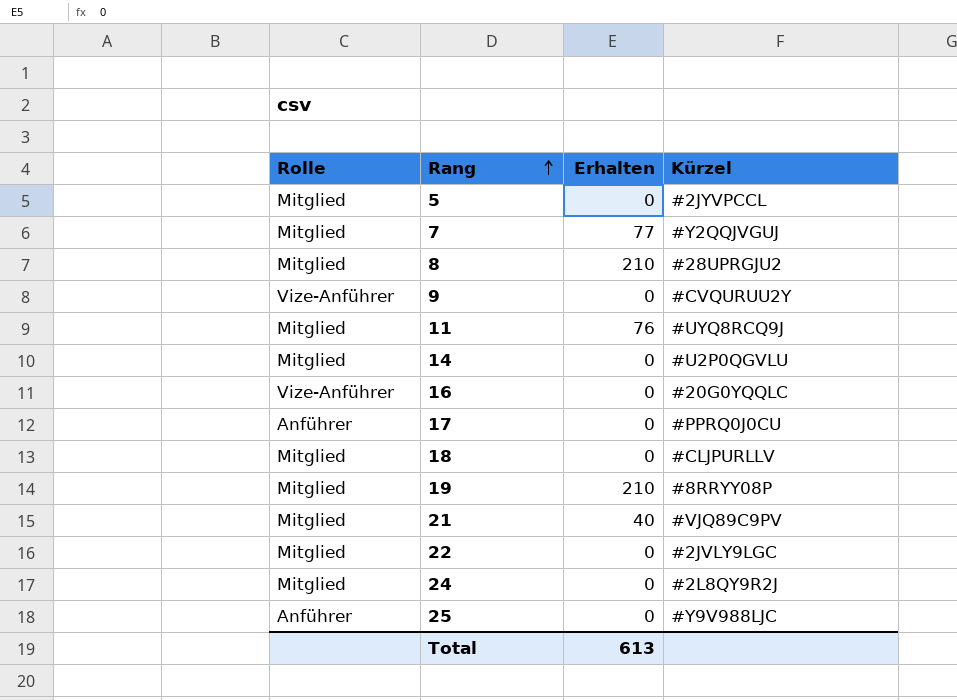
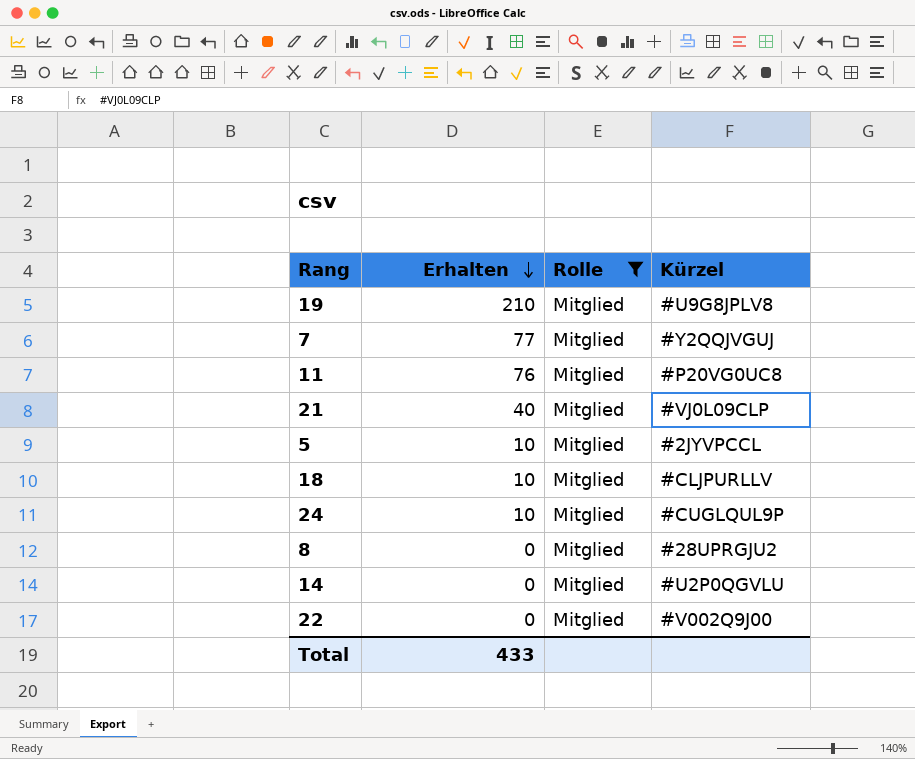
filter: none -> Rolle = Mitglied
row order: Rang ascending -> Erhalten descending
column Rolle | position: 1 -> 3
19 | Kürzel: #8RRYY08P -> #U9G8JPLV8
11 | Kürzel: #UYQ8RCQ9J -> #P20VG0UC8
21 | Kürzel: #VJQ89C9PV -> #VJ0L09CLP
5 | Erhalten: 0 -> 10
18 | Erhalten: 0 -> 10
24 | Erhalten: 0 -> 10
24 | Kürzel: #2L8QY9R2J -> #CUGLQUL9P
8 | Erhalten: 210 -> 0
22 | Kürzel: #2JVLY9LGC -> #V002Q9J00
Total | Erhalten: 613 -> 433

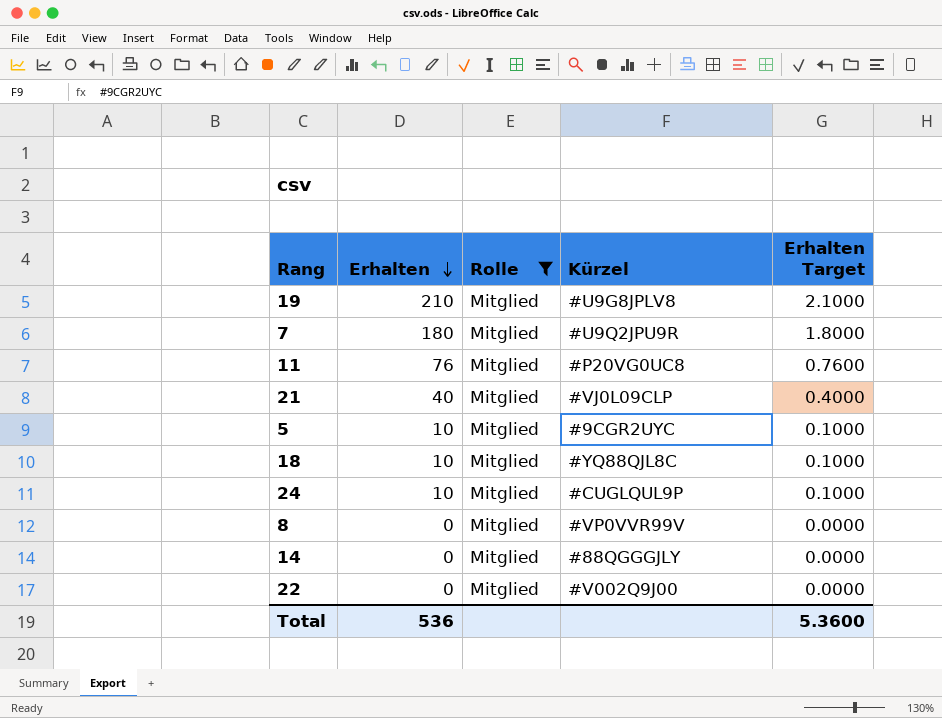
column Erhalten Target | formula: none -> [Erhalten] * 0.01
7 | Erhalten: 77 -> 180
7 | Kürzel: #Y2QQJVGUJ -> #U9Q2JPU9R
5 | Kürzel: #2JYVPCCL -> #9CGR2UYC
18 | Kürzel: #CLJPURLLV -> #YQ88QJL8C
8 | Kürzel: #28UPRGJU2 -> #VP0VVR99V
14 | Kürzel: #U2P0QGVLU -> #88QGGGJLY
Total | Erhalten: 433 -> 536

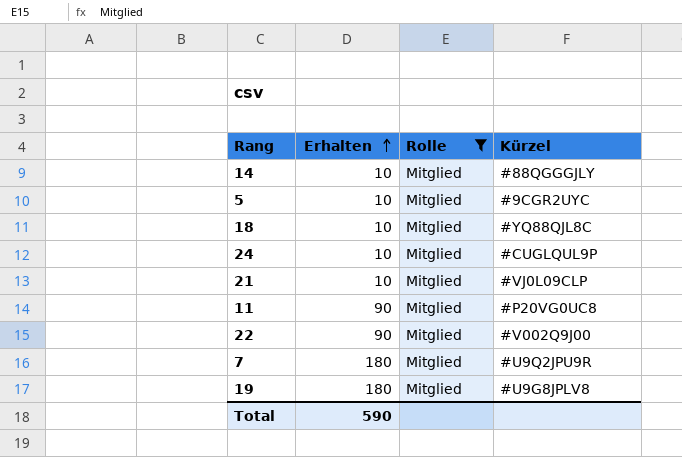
row order: Erhalten descending -> Erhalten ascending
column Erhalten Target | formula: [Erhalten] * 0.01 -> none
row 8: 0 | Mitglied | #VP0VVR99V | 0.0000 -> none
14 | Erhalten: 0 -> 10
21 | Erhalten: 40 -> 10
11 | Erhalten: 76 -> 90
22 | Erhalten: 0 -> 90
19 | Erhalten: 210 -> 180
Total | Erhalten: 536 -> 590

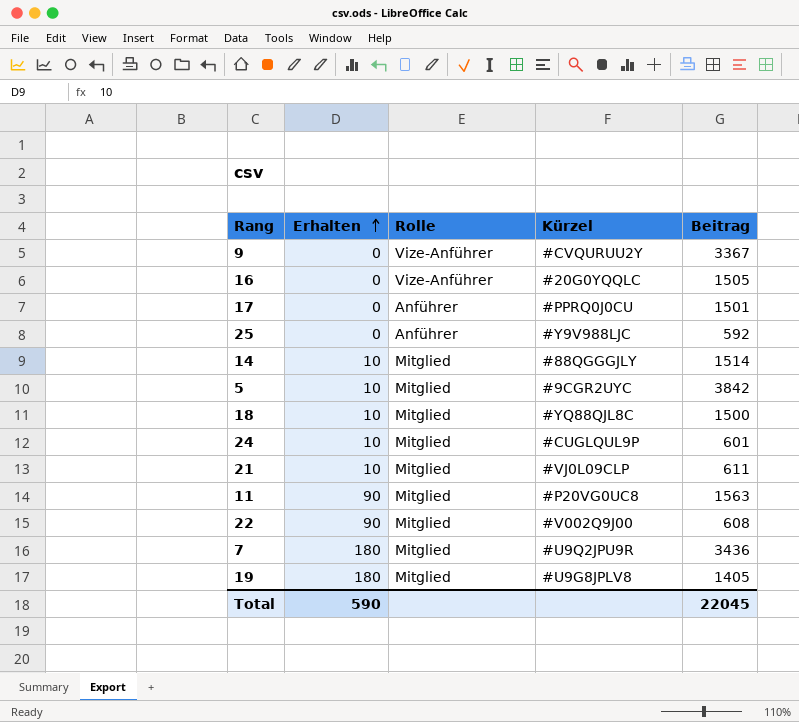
filter: Rolle = Mitglied -> none
column Beitrag | position: none -> 5

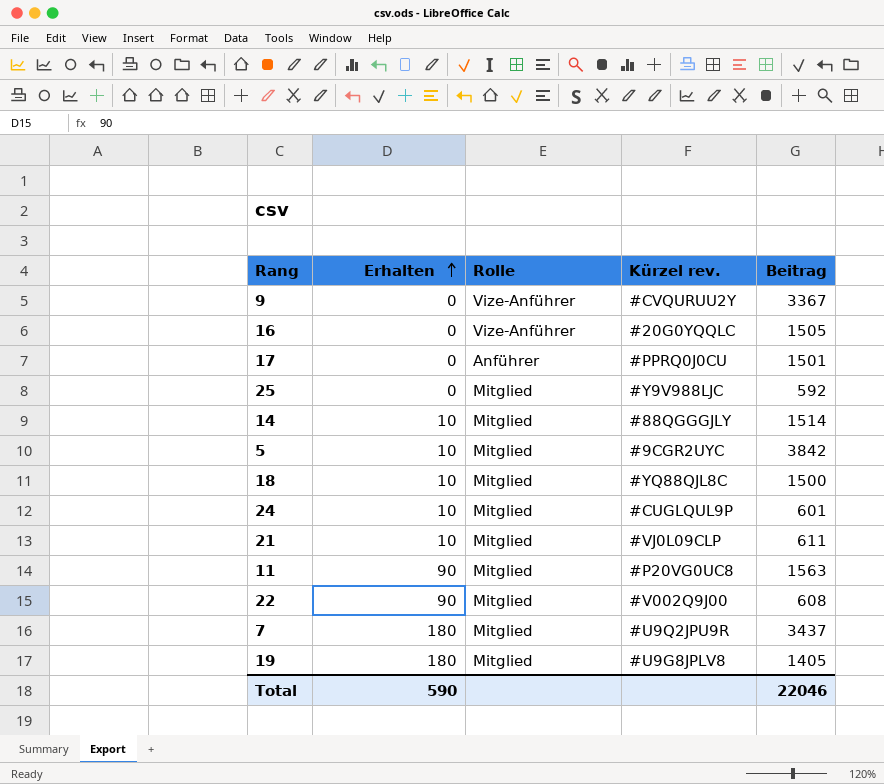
column name: Kürzel -> Kürzel rev.
25 | Rolle: Anführer -> Mitglied
7 | Beitrag: 3436 -> 3437
Total | Beitrag: 22045 -> 22046

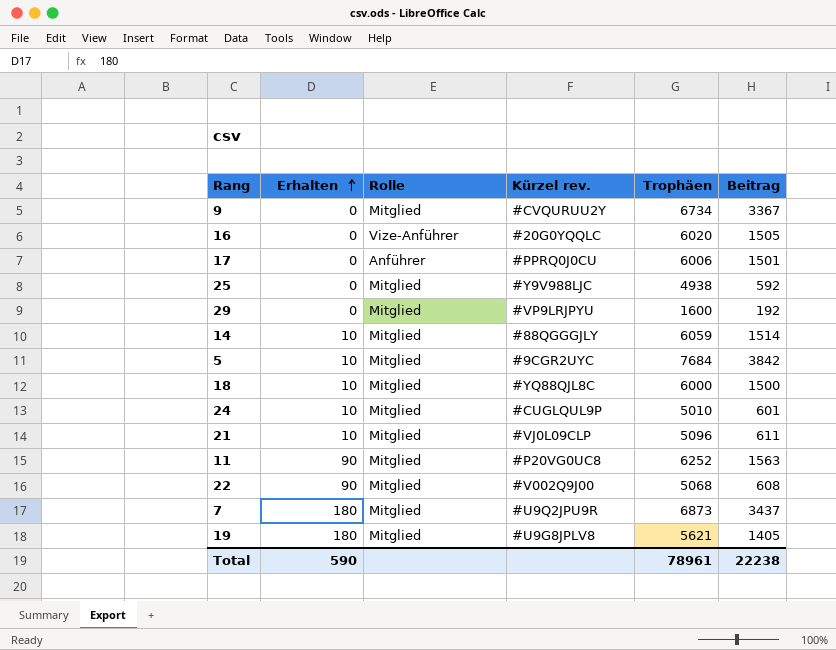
column Trophäen | position: none -> 5
9 | Rolle: Vize-Anführer -> Mitglied
row 29: none -> 0 | Mitglied | #VP9LRJPYU | 1600 | 192
Total | Beitrag: 22046 -> 22238

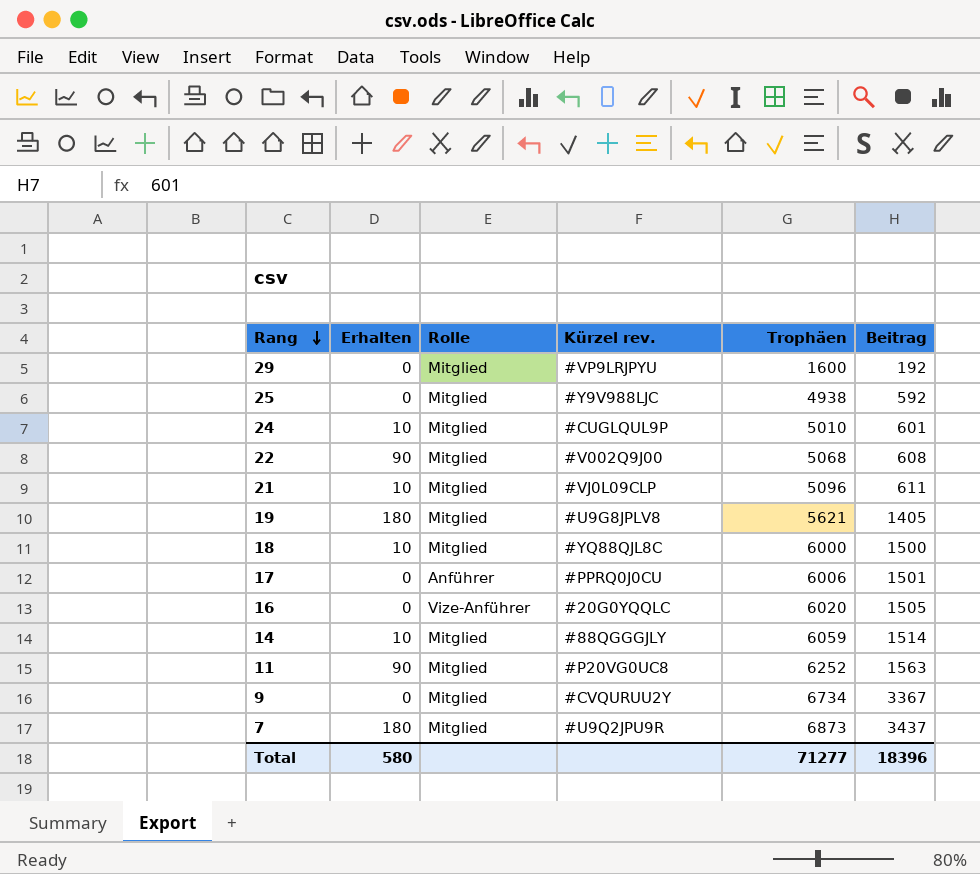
row order: Erhalten ascending -> Rang descending
row 5: 10 | Mitglied | #9CGR2UYC | 7684 | 3842 -> none
Total | Erhalten: 590 -> 580
Total | Trophäen: 78961 -> 71277
Total | Beitrag: 22238 -> 18396

